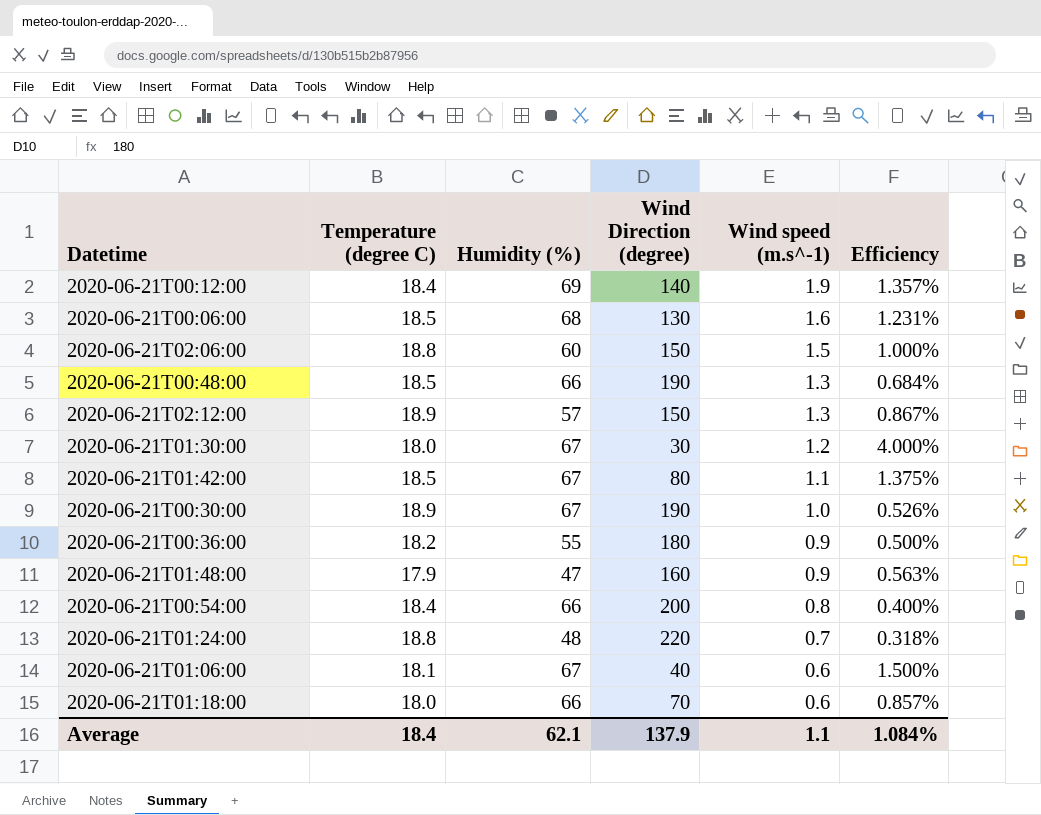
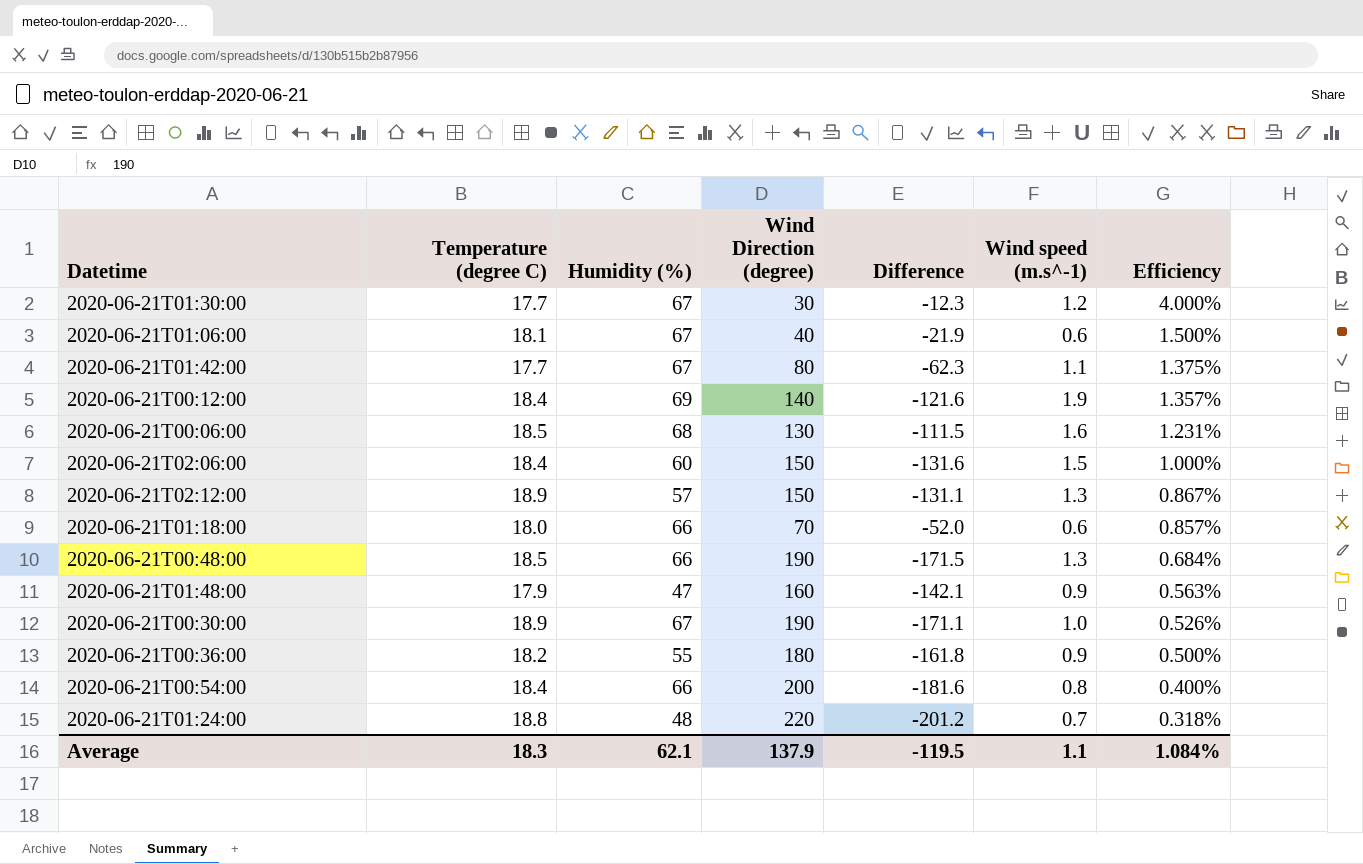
row order: Wind speed (m.s^-1) descending -> Efficiency descending
column Difference | formula: none -> [Temperature (degree C)] - [Wind Direction (degree)]
2020-06-21T01:30:00 | Temperature (degree C): 18.0 -> 17.7
2020-06-21T01:42:00 | Temperature (degree C): 18.5 -> 17.7
2020-06-21T02:06:00 | Temperature (degree C): 18.8 -> 18.4
Average | Temperature (degree C): 18.4 -> 18.3

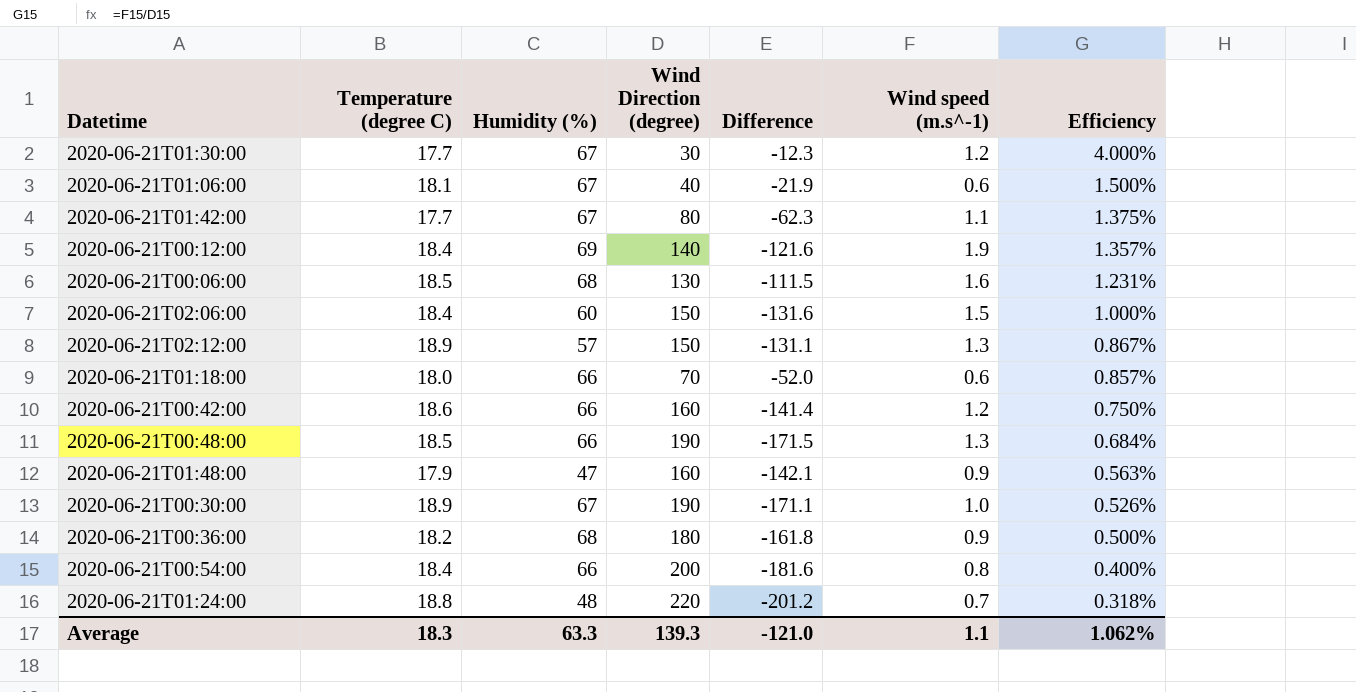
row 2020-06-21T00:42:00: none -> 18.6 | 66 | 160 | -141.4 | 1.2 | 0.750%
2020-06-21T00:36:00 | Humidity (%): 55 -> 68
Average | Humidity (%): 62.1 -> 63.3
Average | Wind Direction (degree): 137.9 -> 139.3
Average | Difference: -119.5 -> -121.0
Average | Efficiency: 1.084% -> 1.062%

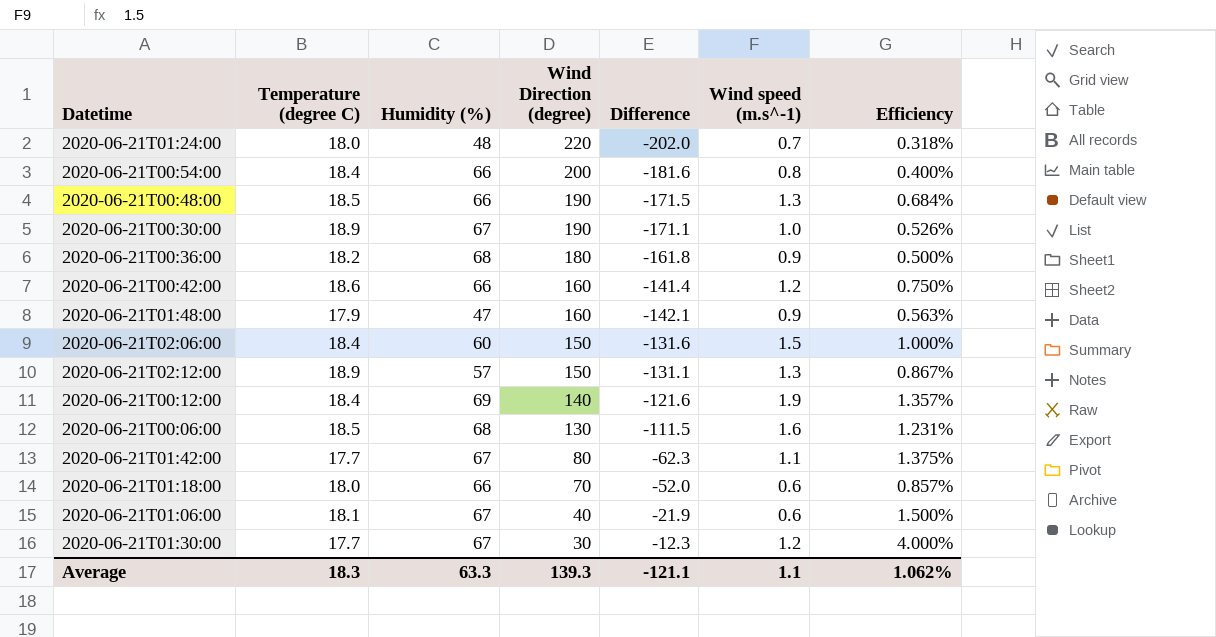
row order: Efficiency descending -> Wind Direction (degree) descending
2020-06-21T01:24:00 | Temperature (degree C): 18.8 -> 18.0
2020-06-21T01:24:00 | Difference: -201.2 -> -202.0
Average | Difference: -121.0 -> -121.1

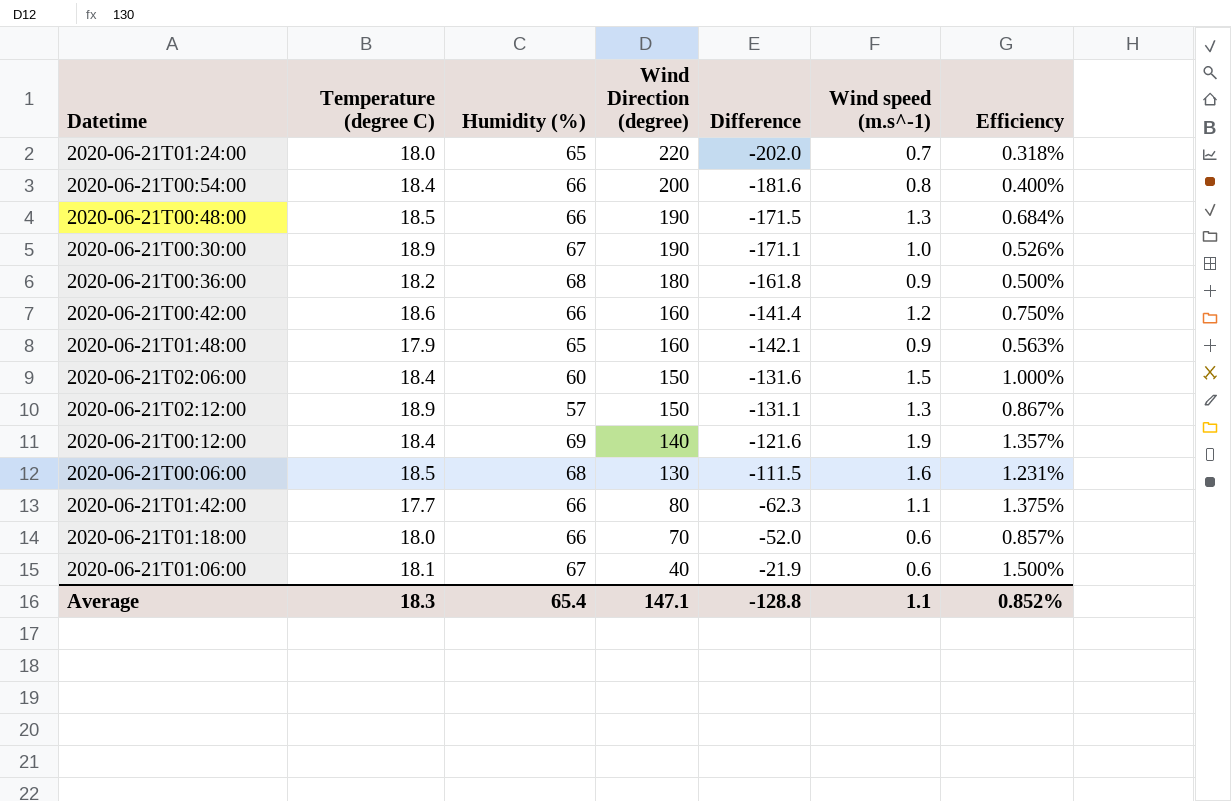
row 2020-06-21T01:30:00: 17.7 | 67 | 30 | -12.3 | 1.2 | 4.000% -> none
2020-06-21T01:24:00 | Humidity (%): 48 -> 65
2020-06-21T01:48:00 | Humidity (%): 47 -> 65
2020-06-21T01:42:00 | Humidity (%): 67 -> 66
Average | Humidity (%): 63.3 -> 65.4
Average | Wind Direction (degree): 139.3 -> 147.1
Average | Difference: -121.1 -> -128.8
Average | Efficiency: 1.062% -> 0.852%

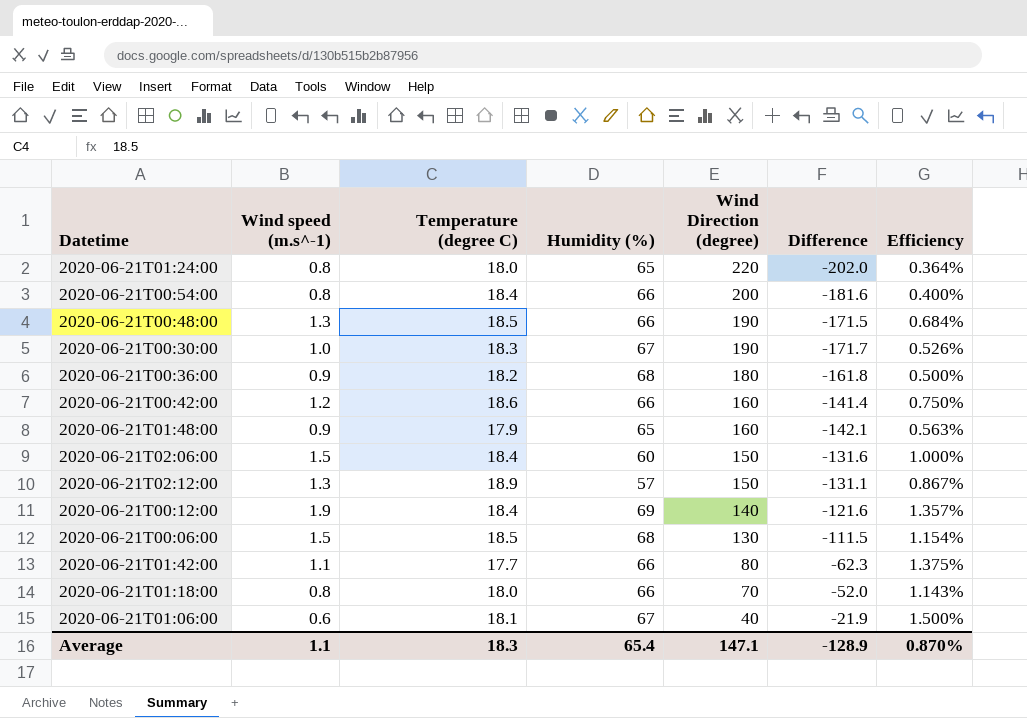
column Wind speed (m.s^-1) | position: 6 -> 2
2020-06-21T01:24:00 | Wind speed (m.s^-1): 0.7 -> 0.8
2020-06-21T01:24:00 | Efficiency: 0.318% -> 0.364%
2020-06-21T00:30:00 | Temperature (degree C): 18.9 -> 18.3
2020-06-21T00:30:00 | Difference: -171.1 -> -171.7
2020-06-21T00:06:00 | Wind speed (m.s^-1): 1.6 -> 1.5
2020-06-21T00:06:00 | Efficiency: 1.231% -> 1.154%
2020-06-21T01:18:00 | Wind speed (m.s^-1): 0.6 -> 0.8
2020-06-21T01:18:00 | Efficiency: 0.857% -> 1.143%
Average | Difference: -128.8 -> -128.9
Average | Efficiency: 0.852% -> 0.870%

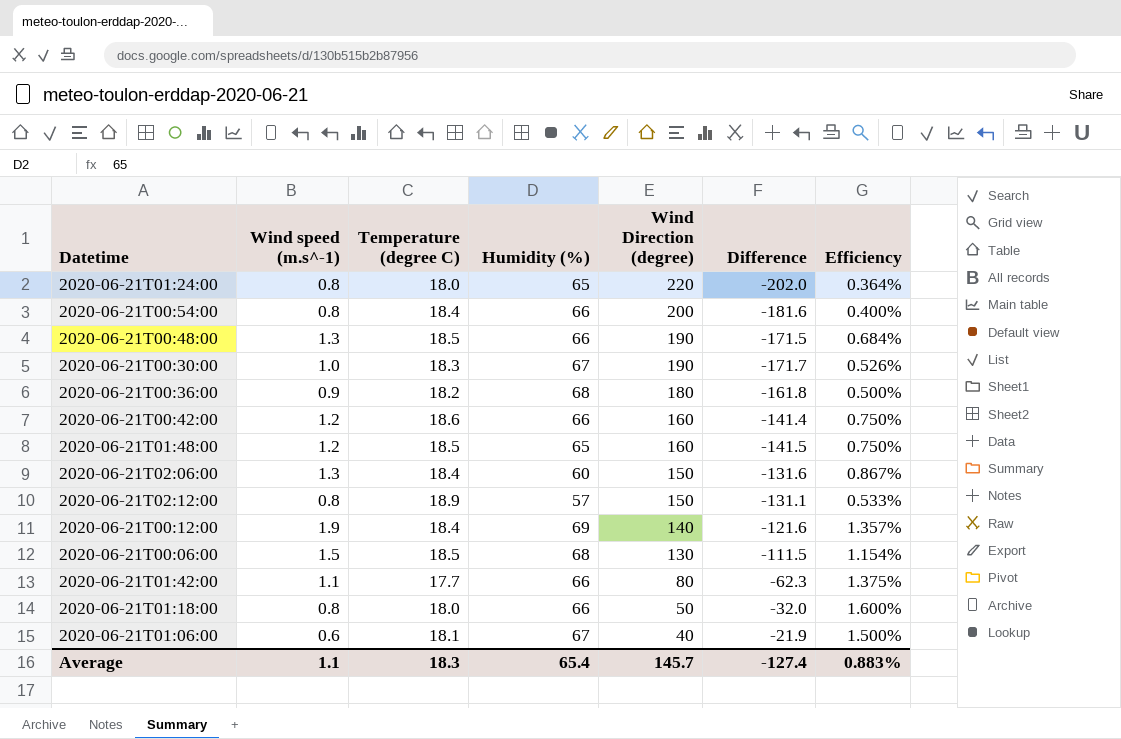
2020-06-21T01:48:00 | Wind speed (m.s^-1): 0.9 -> 1.2
2020-06-21T01:48:00 | Temperature (degree C): 17.9 -> 18.5
2020-06-21T01:48:00 | Difference: -142.1 -> -141.5
2020-06-21T01:48:00 | Efficiency: 0.563% -> 0.750%
2020-06-21T02:06:00 | Wind speed (m.s^-1): 1.5 -> 1.3
2020-06-21T02:06:00 | Efficiency: 1.000% -> 0.867%
2020-06-21T02:12:00 | Wind speed (m.s^-1): 1.3 -> 0.8
2020-06-21T02:12:00 | Efficiency: 0.867% -> 0.533%
2020-06-21T01:18:00 | Wind Direction (degree): 70 -> 50
2020-06-21T01:18:00 | Difference: -52.0 -> -32.0
2020-06-21T01:18:00 | Efficiency: 1.143% -> 1.600%
Average | Wind Direction (degree): 147.1 -> 145.7
Average | Difference: -128.9 -> -127.4
Average | Efficiency: 0.870% -> 0.883%

